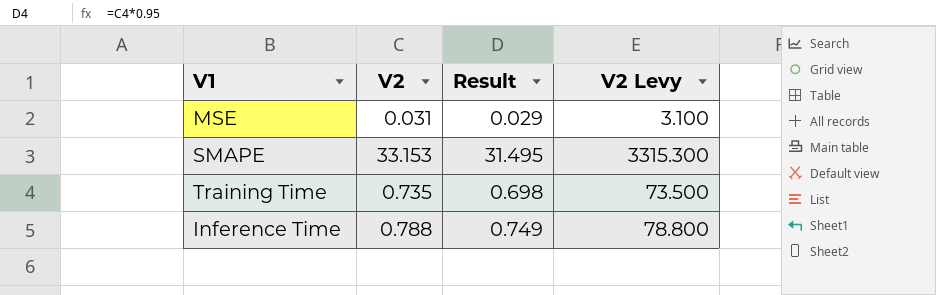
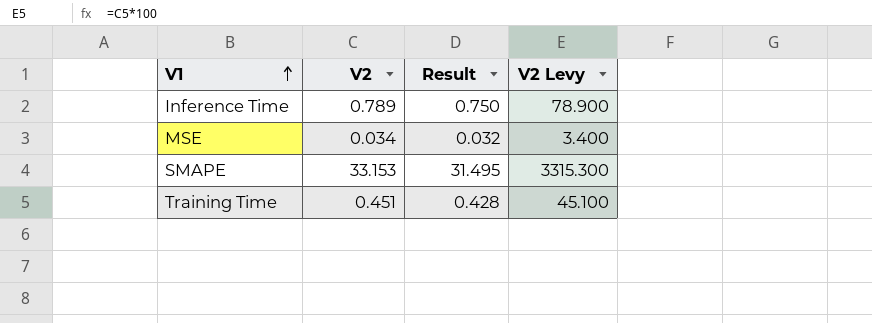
row order: none -> V1 ascending
Inference Time | V2: 0.788 -> 0.789
Inference Time | Result: 0.749 -> 0.750
Inference Time | V2 Levy: 78.800 -> 78.900
MSE | V2: 0.031 -> 0.034
MSE | Result: 0.029 -> 0.032
MSE | V2 Levy: 3.100 -> 3.400
Training Time | V2: 0.735 -> 0.451
Training Time | Result: 0.698 -> 0.428
Training Time | V2 Levy: 73.500 -> 45.100

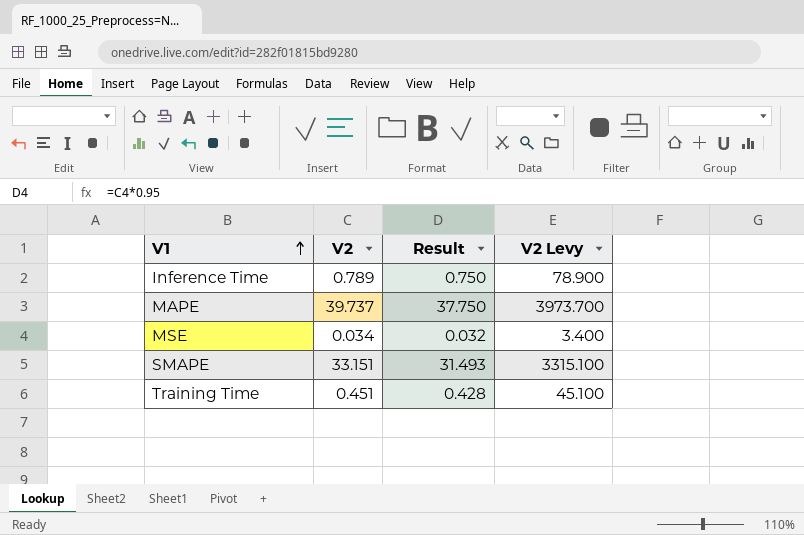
row MAPE: none -> 39.737 | 37.750 | 3973.700
SMAPE | V2: 33.153 -> 33.151
SMAPE | Result: 31.495 -> 31.493
SMAPE | V2 Levy: 3315.300 -> 3315.100

